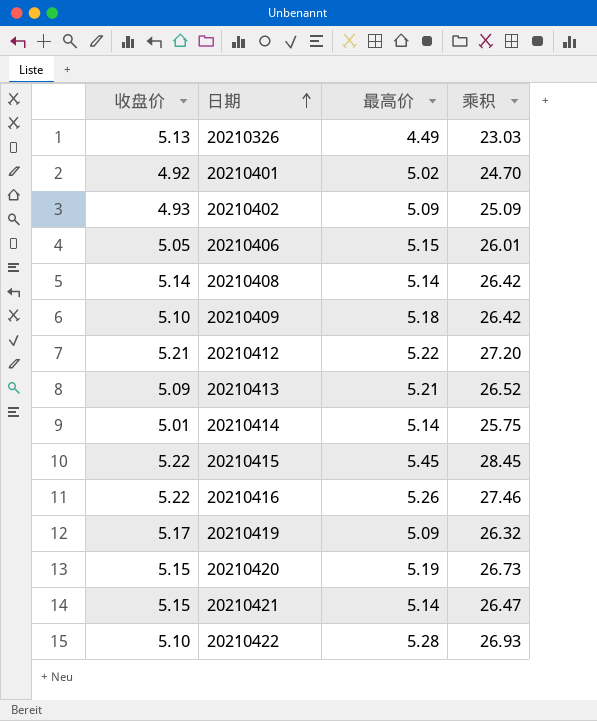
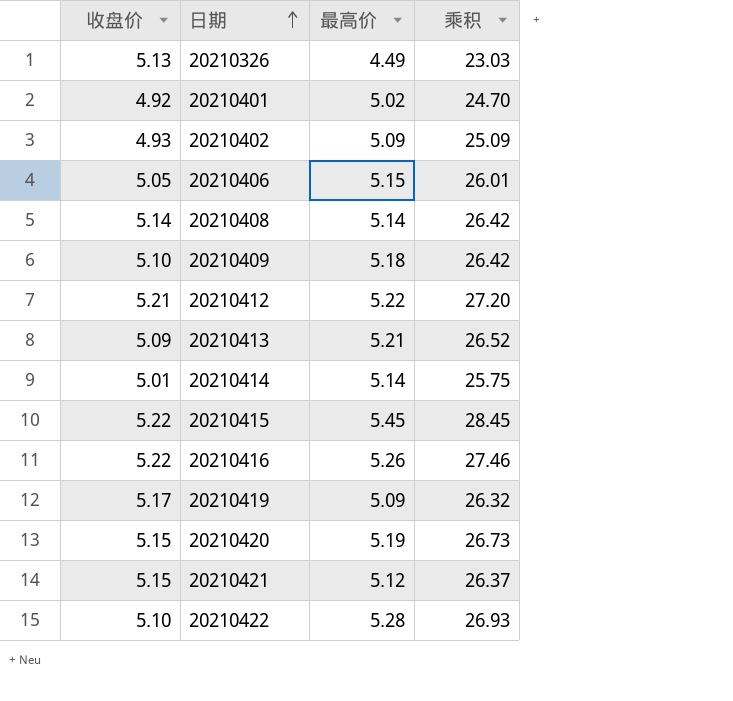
20210421 | 最高价: 5.14 -> 5.12
20210421 | 乘积: 26.47 -> 26.37

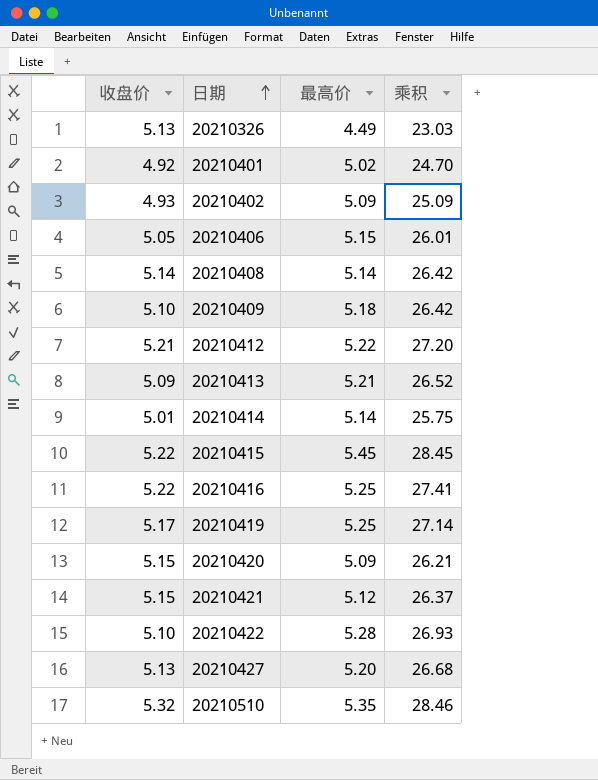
20210416 | 最高价: 5.26 -> 5.25
20210416 | 乘积: 27.46 -> 27.41
20210419 | 最高价: 5.09 -> 5.25
20210419 | 乘积: 26.32 -> 27.14
20210420 | 最高价: 5.19 -> 5.09
20210420 | 乘积: 26.73 -> 26.21
row 20210427: none -> 5.13 | 5.20 | 26.68
row 20210510: none -> 5.32 | 5.35 | 28.46

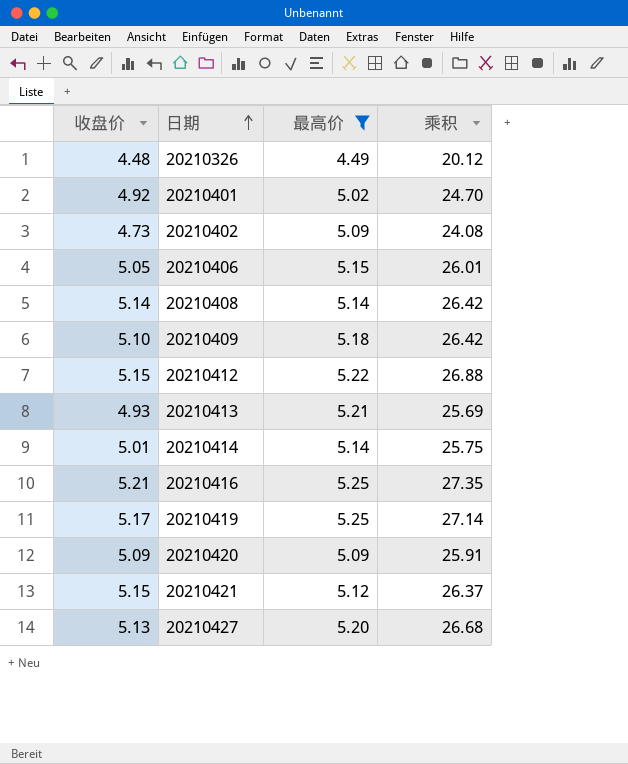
filter: none -> 最高价 <= 5.25
20210326 | 收盘价: 5.13 -> 4.48
20210326 | 乘积: 23.03 -> 20.12
20210402 | 收盘价: 4.93 -> 4.73
20210402 | 乘积: 25.09 -> 24.08
20210412 | 收盘价: 5.21 -> 5.15
20210412 | 乘积: 27.20 -> 26.88
20210413 | 收盘价: 5.09 -> 4.93
20210413 | 乘积: 26.52 -> 25.69
20210416 | 收盘价: 5.22 -> 5.21
20210416 | 乘积: 27.41 -> 27.35
20210420 | 收盘价: 5.15 -> 5.09
20210420 | 乘积: 26.21 -> 25.91

